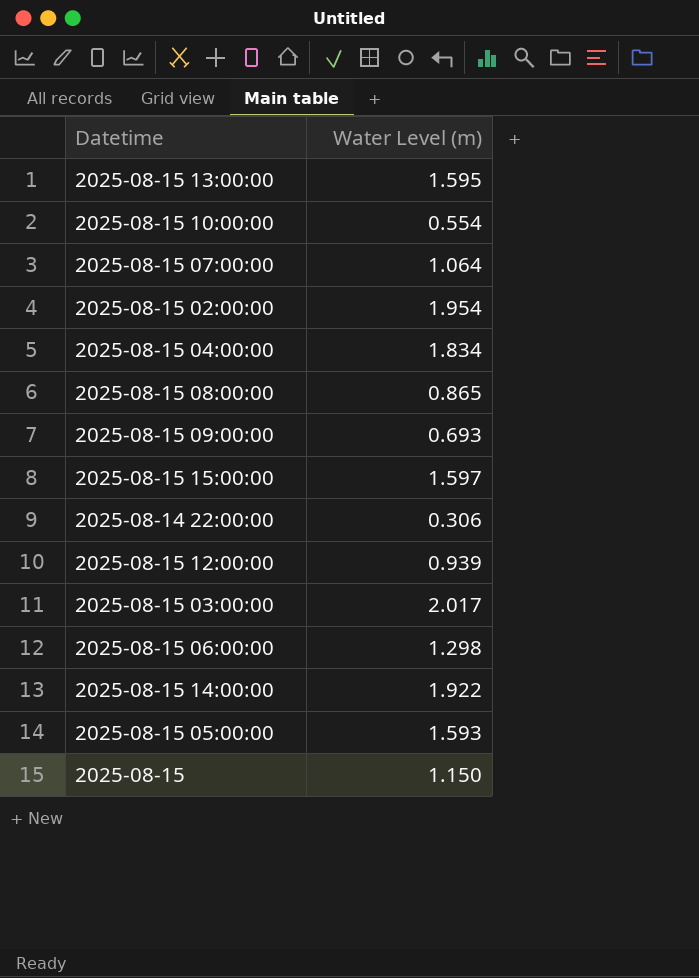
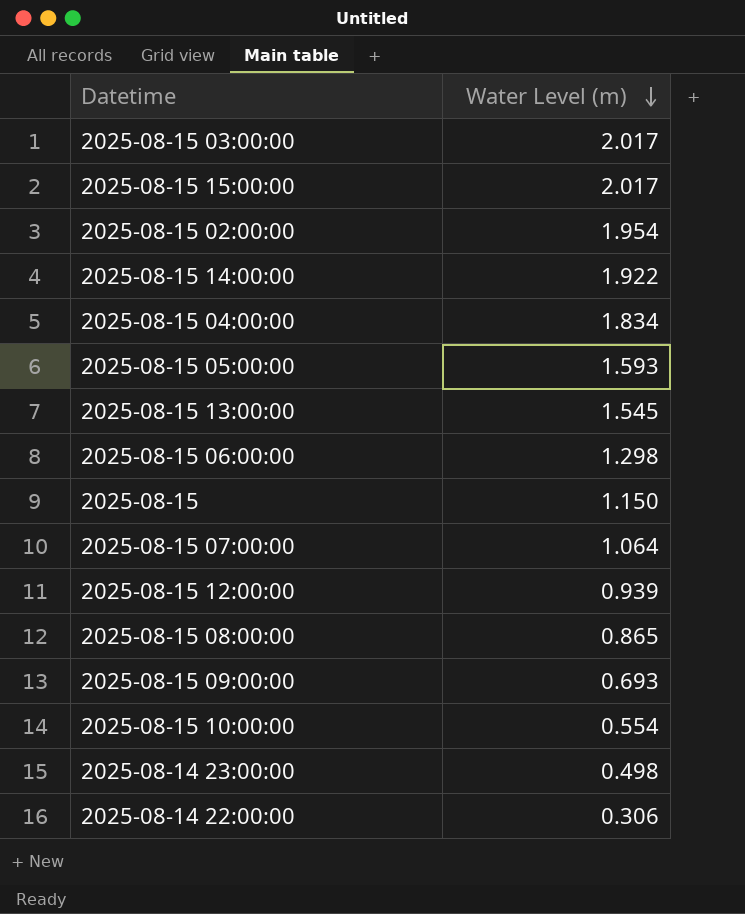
row order: none -> Water Level (m) descending
2025-08-15 15:00:00 | Water Level (m): 1.597 -> 2.017
2025-08-15 13:00:00 | Water Level (m): 1.595 -> 1.545
row 2025-08-14 23:00:00: none -> 0.498

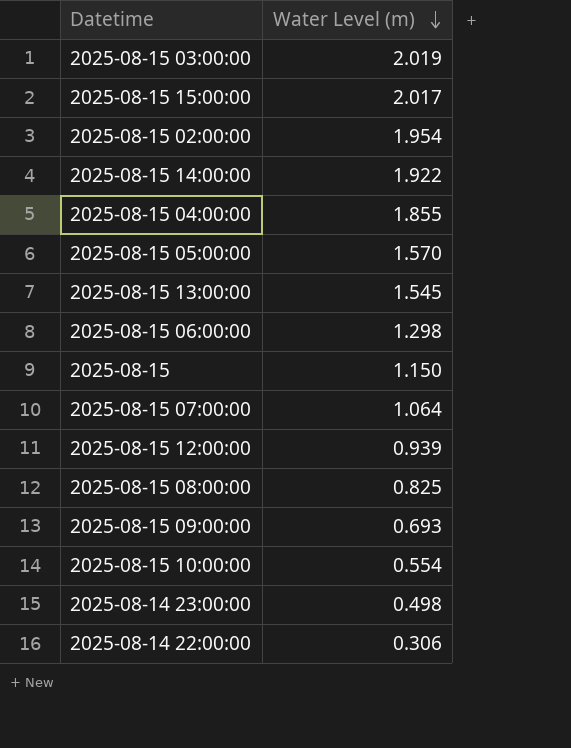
2025-08-15 03:00:00 | Water Level (m): 2.017 -> 2.019
2025-08-15 04:00:00 | Water Level (m): 1.834 -> 1.855
2025-08-15 05:00:00 | Water Level (m): 1.593 -> 1.570
2025-08-15 08:00:00 | Water Level (m): 0.865 -> 0.825

